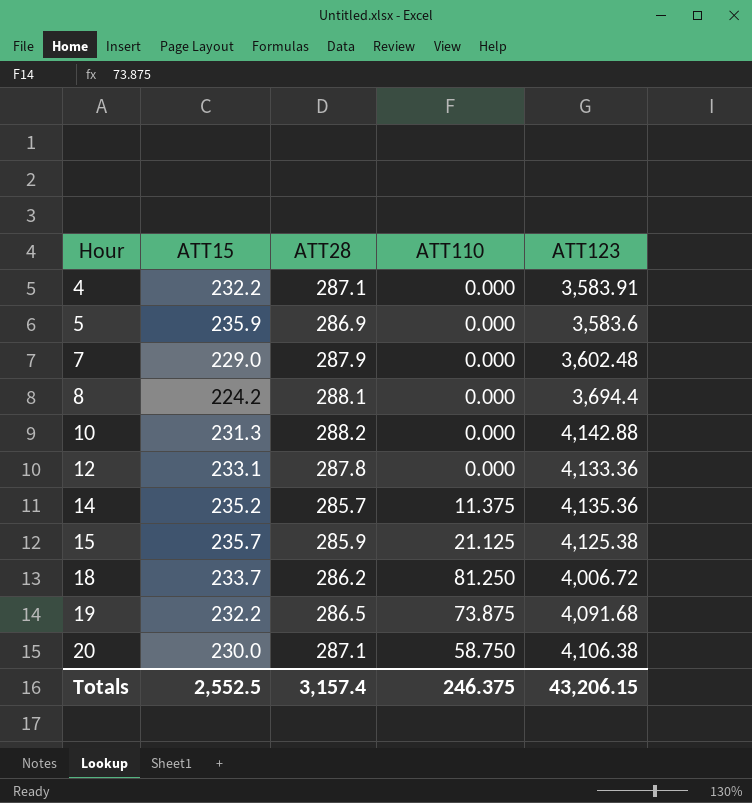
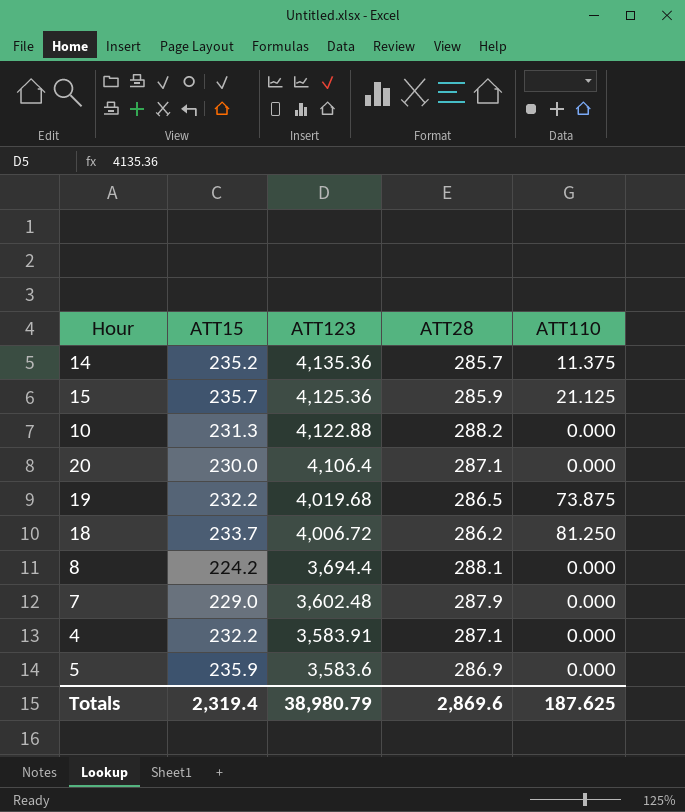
row order: Hour ascending -> ATT123 descending
column ATT123 | position: 5 -> 3
row 12: 233.1 | 287.8 | 0.000 | 4,133.36 -> none
15 | ATT123: 4,125.38 -> 4,125.36
10 | ATT123: 4,142.88 -> 4,122.88
20 | ATT123: 4,106.38 -> 4,106.4
20 | ATT110: 58.750 -> 0.000
19 | ATT123: 4,091.68 -> 4,019.68
Totals | ATT15: 2,552.5 -> 2,319.4
Totals | ATT123: 43,206.15 -> 38,980.79
Totals | ATT28: 3,157.4 -> 2,869.6
Totals | ATT110: 246.375 -> 187.625

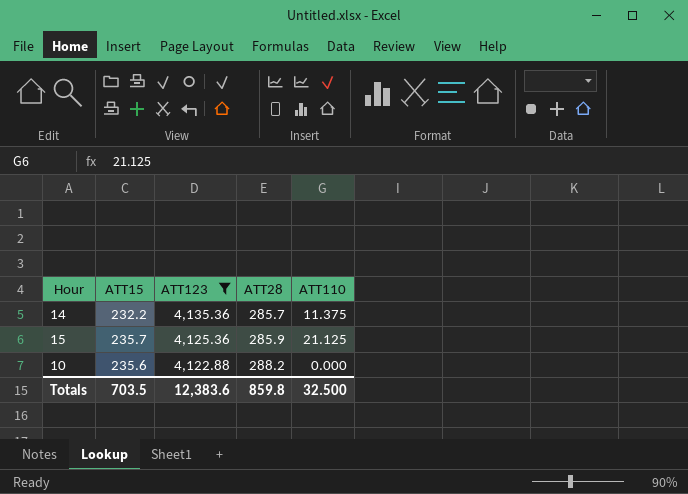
filter: none -> ATT123 >= 4,122.88
14 | ATT15: 235.2 -> 232.2
10 | ATT15: 231.3 -> 235.6
Totals | ATT15: 2,319.4 -> 703.5
Totals | ATT123: 38,980.79 -> 12,383.6
Totals | ATT28: 2,869.6 -> 859.8
Totals | ATT110: 187.625 -> 32.500

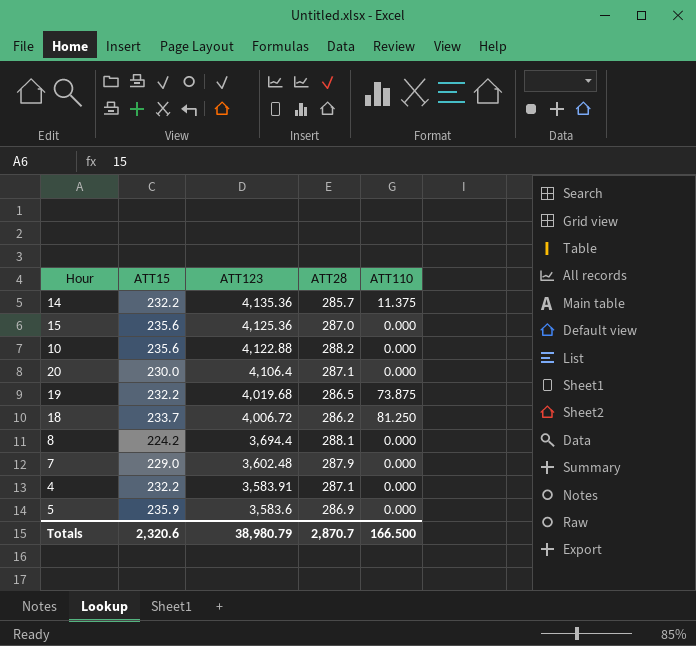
filter: ATT123 >= 4,122.88 -> none
15 | ATT15: 235.7 -> 235.6
15 | ATT28: 285.9 -> 287.0
15 | ATT110: 21.125 -> 0.000
Totals | ATT15: 703.5 -> 2,320.6
Totals | ATT123: 12,383.6 -> 38,980.79
Totals | ATT28: 859.8 -> 2,870.7
Totals | ATT110: 32.500 -> 166.500

